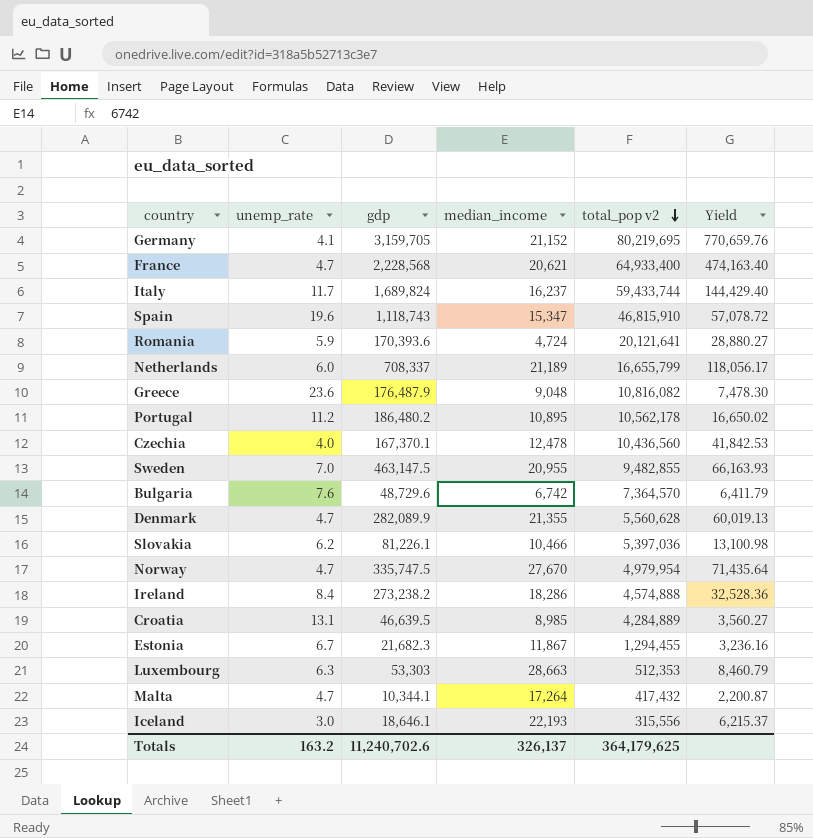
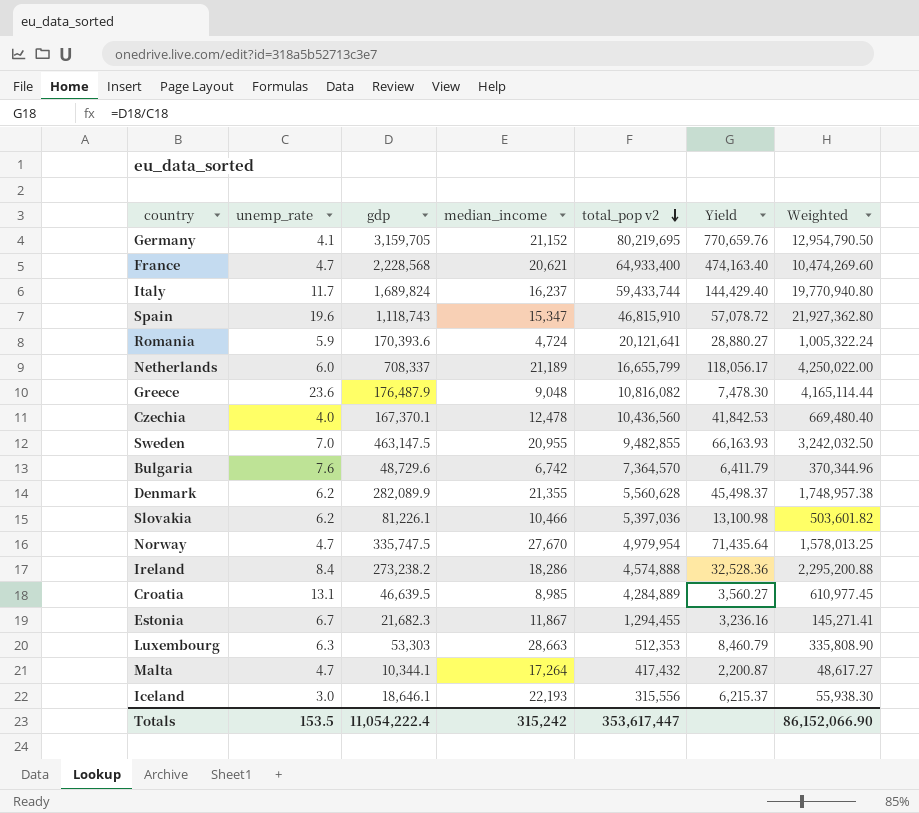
column Weighted | formula: none -> [unemp_rate] * [gdp]
row Portugal: 11.2 | 186,480.2 | 10,895 | 10,562,178 | 16,650.02 -> none
Denmark | unemp_rate: 4.7 -> 6.2
Denmark | Yield: 60,019.13 -> 45,498.37
Totals | unemp_rate: 163.2 -> 153.5
Totals | gdp: 11,240,702.6 -> 11,054,222.4
Totals | median_income: 326,137 -> 315,242
Totals | total_pop v2: 364,179,625 -> 353,617,447

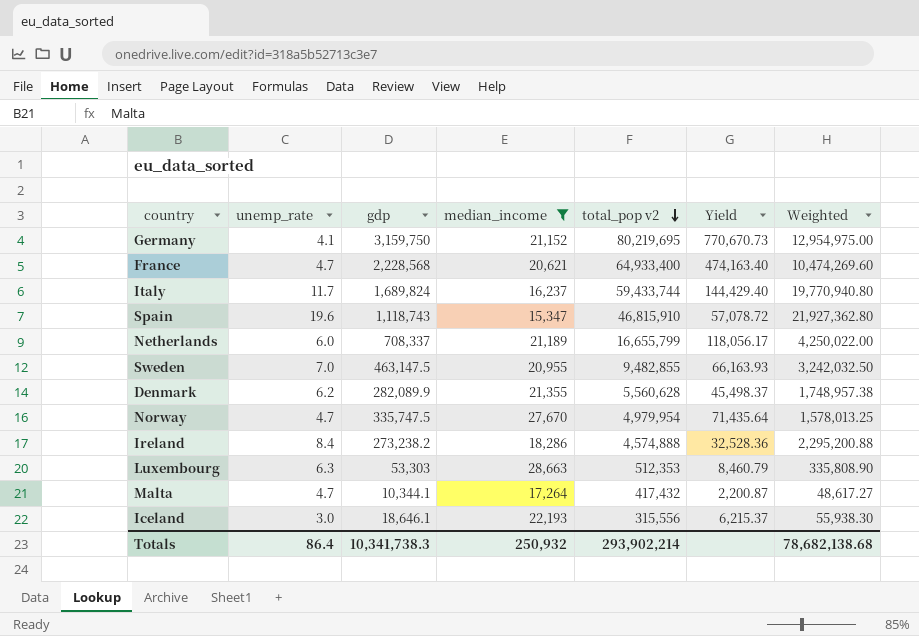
filter: none -> median_income >= 15,347
Germany | gdp: 3,159,705 -> 3,159,750
Germany | Yield: 770,659.76 -> 770,670.73
Germany | Weighted: 12,954,790.50 -> 12,954,975.00
Totals | unemp_rate: 153.5 -> 86.4
Totals | gdp: 11,054,222.4 -> 10,341,738.3
Totals | median_income: 315,242 -> 250,932
Totals | total_pop v2: 353,617,447 -> 293,902,214
Totals | Weighted: 86,152,066.90 -> 78,682,138.68

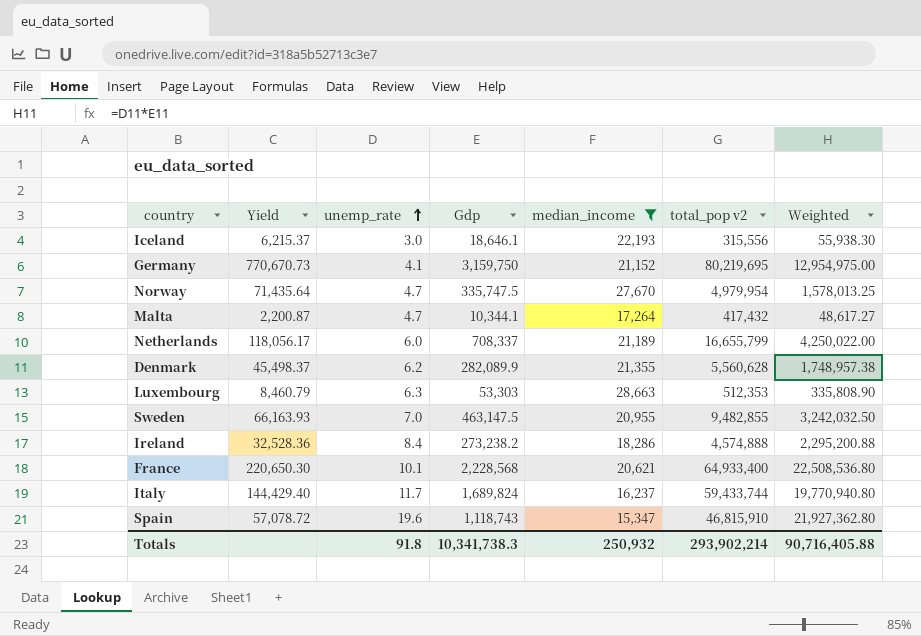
row order: total_pop v2 descending -> unemp_rate ascending
column Yield | position: 6 -> 2
column name: gdp -> Gdp
France | Yield: 474,163.40 -> 220,650.30
France | unemp_rate: 4.7 -> 10.1
France | Weighted: 10,474,269.60 -> 22,508,536.80
Totals | unemp_rate: 86.4 -> 91.8
Totals | Weighted: 78,682,138.68 -> 90,716,405.88

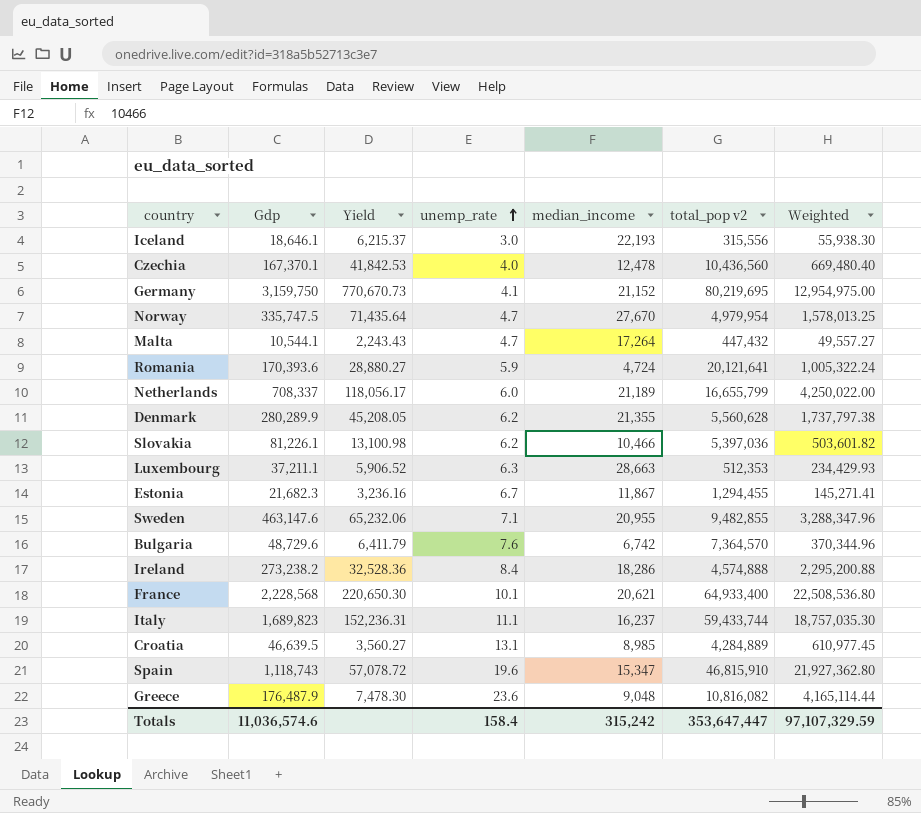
filter: median_income >= 15,347 -> none
column Gdp | position: 4 -> 2
Malta | Gdp: 10,344.1 -> 10,544.1
Malta | Yield: 2,200.87 -> 2,243.43
Malta | total_pop v2: 417,432 -> 447,432
Malta | Weighted: 48,617.27 -> 49,557.27
Denmark | Gdp: 282,089.9 -> 280,289.9
Denmark | Yield: 45,498.37 -> 45,208.05
Denmark | Weighted: 1,748,957.38 -> 1,737,797.38
Luxembourg | Gdp: 53,303 -> 37,211.1
Luxembourg | Yield: 8,460.79 -> 5,906.52
Luxembourg | Weighted: 335,808.90 -> 234,429.93
Sweden | Gdp: 463,147.5 -> 463,147.6
Sweden | Yield: 66,163.93 -> 65,232.06
Sweden | unemp_rate: 7.0 -> 7.1
Sweden | Weighted: 3,242,032.50 -> 3,288,347.96
Italy | Gdp: 1,689,824 -> 1,689,823
Italy | Yield: 144,429.40 -> 152,236.31
Italy | unemp_rate: 11.7 -> 11.1
Italy | Weighted: 19,770,940.80 -> 18,757,035.30
Totals | Gdp: 10,341,738.3 -> 11,036,574.6
Totals | unemp_rate: 91.8 -> 158.4
Totals | median_income: 250,932 -> 315,242
Totals | total_pop v2: 293,902,214 -> 353,647,447
Totals | Weighted: 90,716,405.88 -> 97,107,329.59

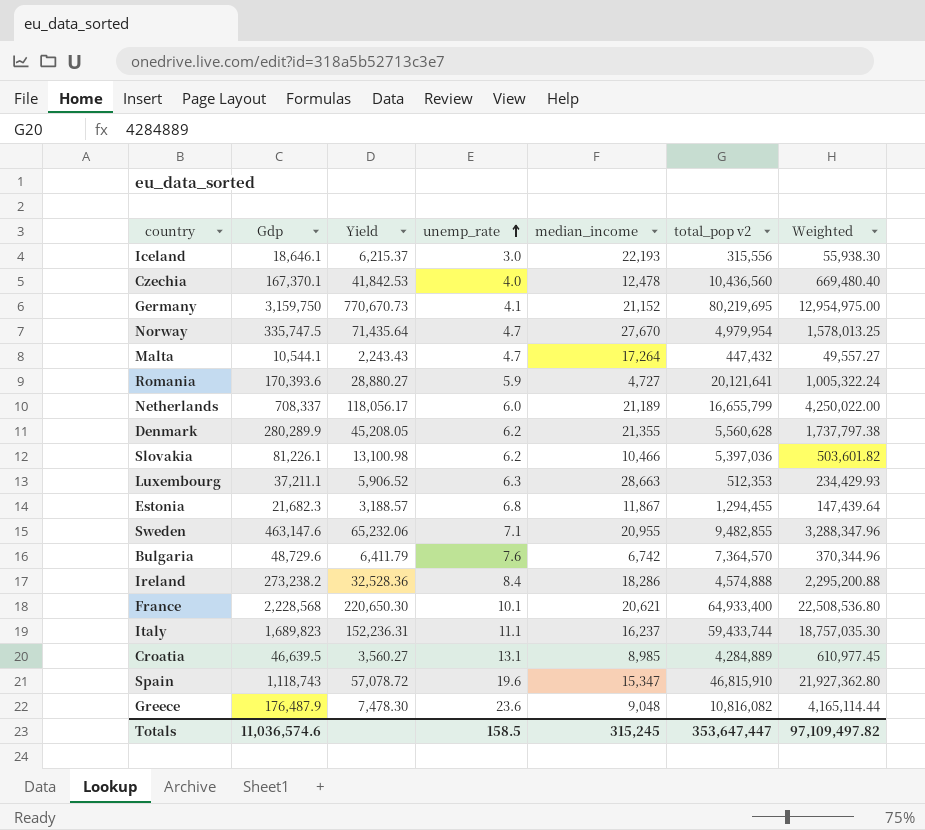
Romania | median_income: 4,724 -> 4,727
Estonia | Yield: 3,236.16 -> 3,188.57
Estonia | unemp_rate: 6.7 -> 6.8
Estonia | Weighted: 145,271.41 -> 147,439.64
Totals | unemp_rate: 158.4 -> 158.5
Totals | median_income: 315,242 -> 315,245
Totals | Weighted: 97,107,329.59 -> 97,109,497.82

